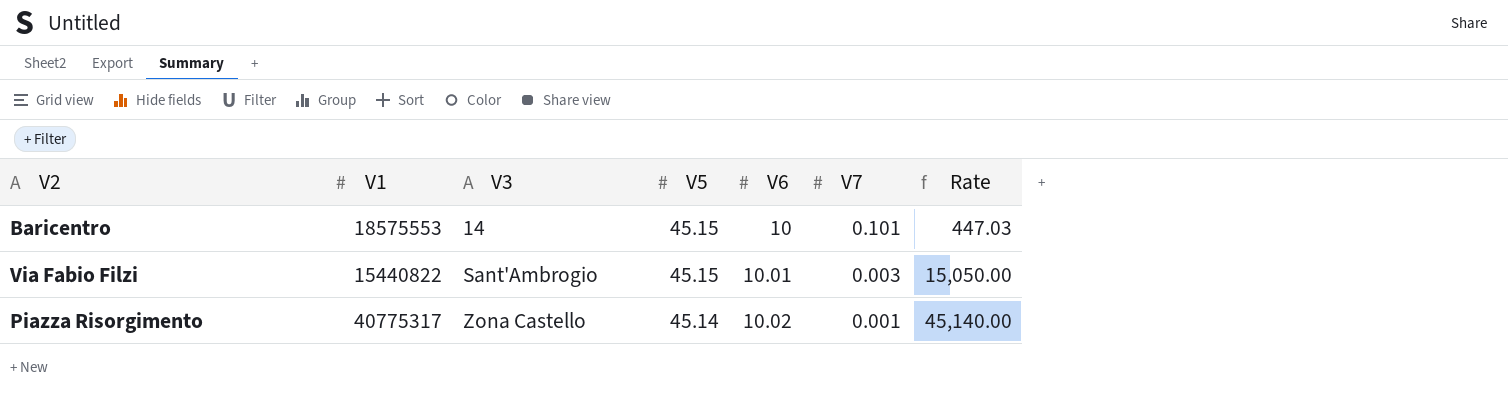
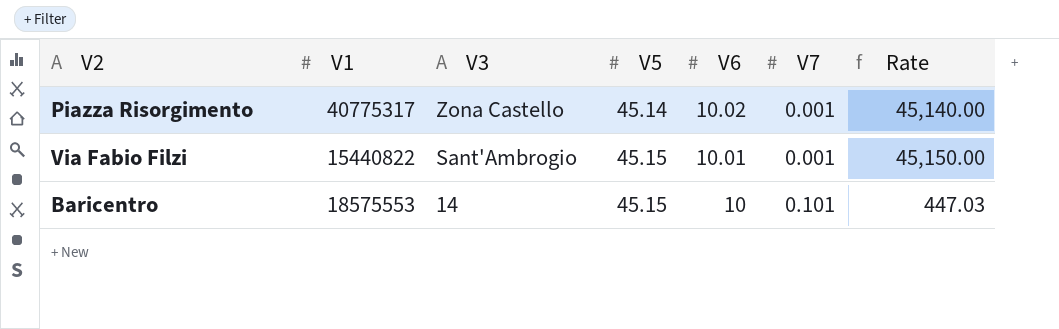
row order: V3 ascending -> V3 descending
Via Fabio Filzi | V7: 0.003 -> 0.001
Via Fabio Filzi | Rate: 15,050.00 -> 45,150.00

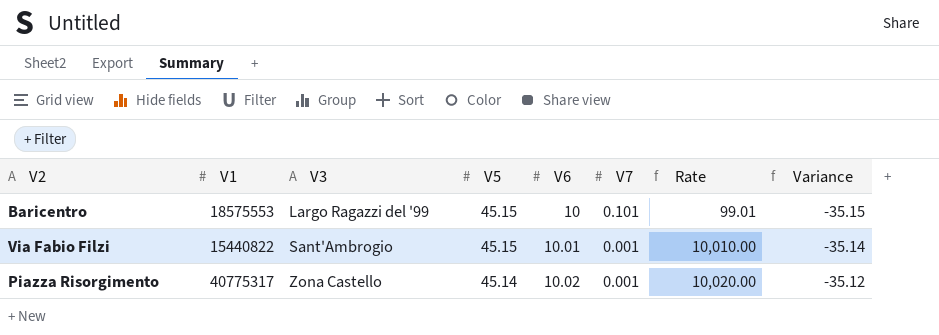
row order: V3 descending -> V3 ascending
column Rate | formula: [V5] / [V7] -> [V6] / [V7]
column Variance | formula: none -> [V6] - [V5]
Baricentro | V3: 14 -> Largo Ragazzi del '99

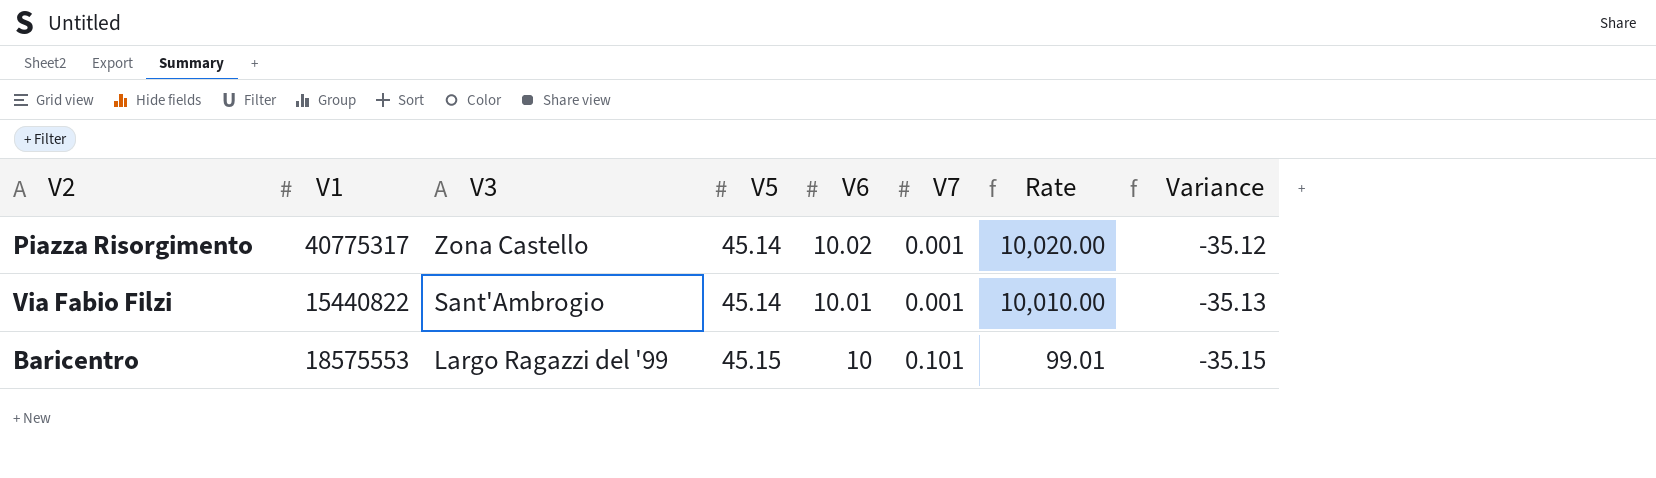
row order: V3 ascending -> V3 descending
Via Fabio Filzi | V5: 45.15 -> 45.14
Via Fabio Filzi | Variance: -35.14 -> -35.13

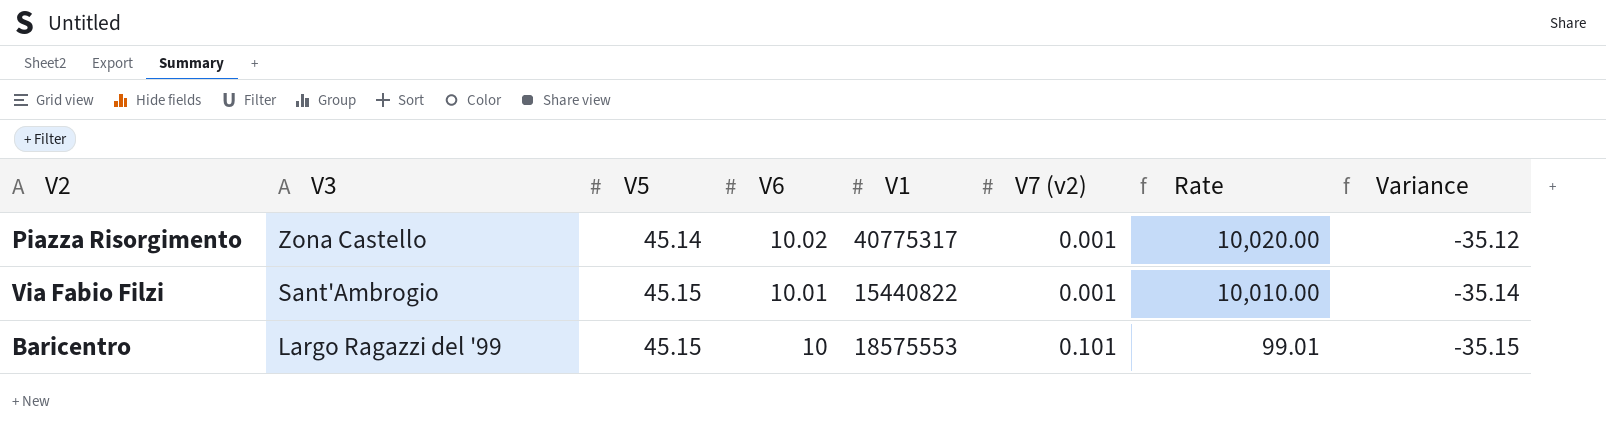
column V1 | position: 2 -> 5
column name: V7 -> V7 (v2)
Via Fabio Filzi | V5: 45.14 -> 45.15
Via Fabio Filzi | Variance: -35.13 -> -35.14

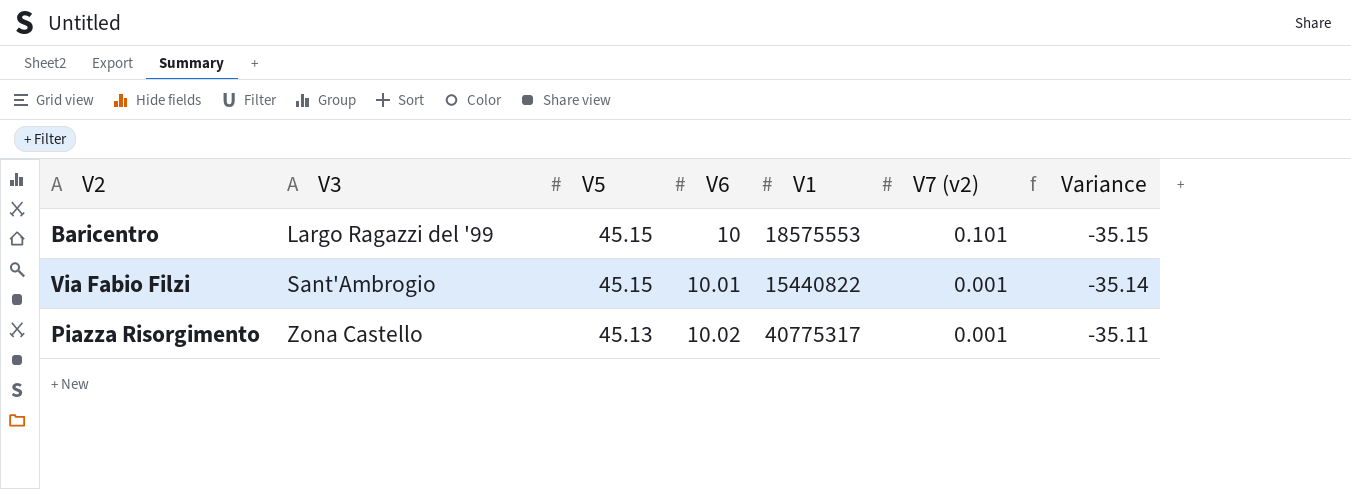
row order: V3 descending -> V3 ascending
column Rate | formula: [V6] / [V7 (v2)] -> none
Piazza Risorgimento | V5: 45.14 -> 45.13
Piazza Risorgimento | Variance: -35.12 -> -35.11

